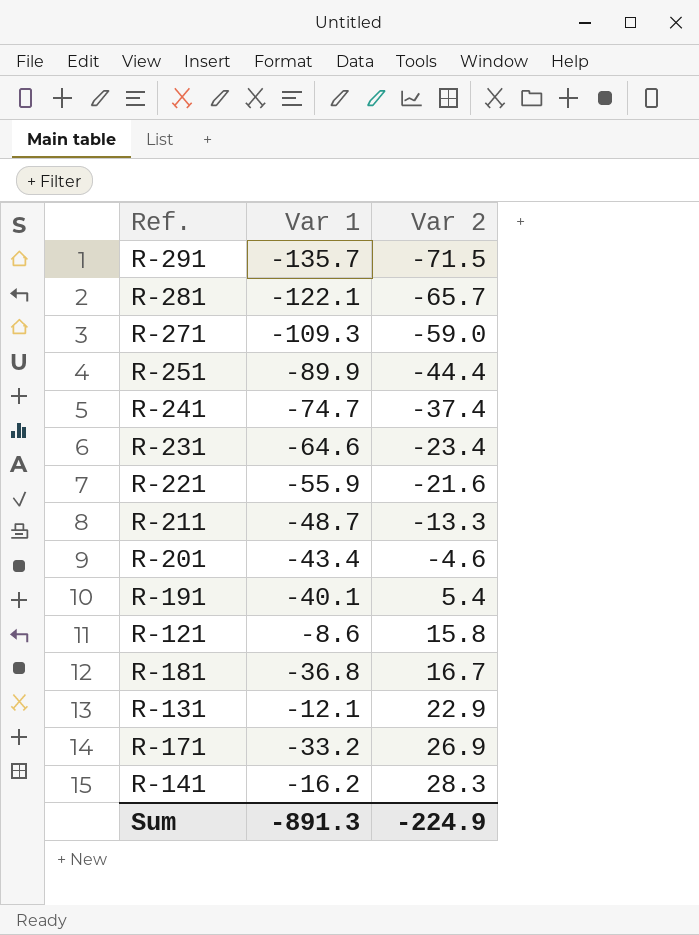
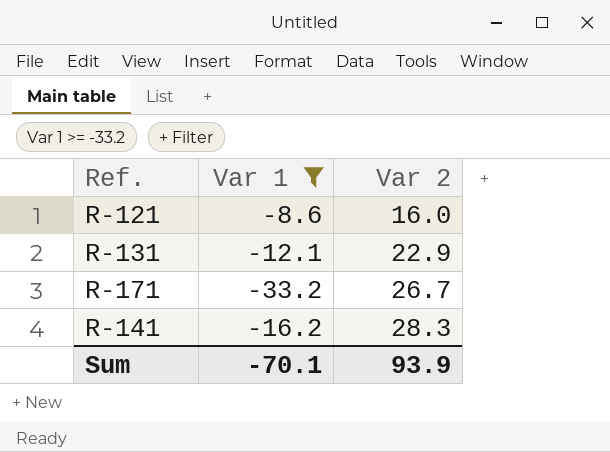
filter: none -> Var 1 >= -33.2
R-121 | Var 2: 15.8 -> 16.0
R-171 | Var 2: 26.9 -> 26.7
Sum | Var 1: -891.3 -> -70.1
Sum | Var 2: -224.9 -> 93.9

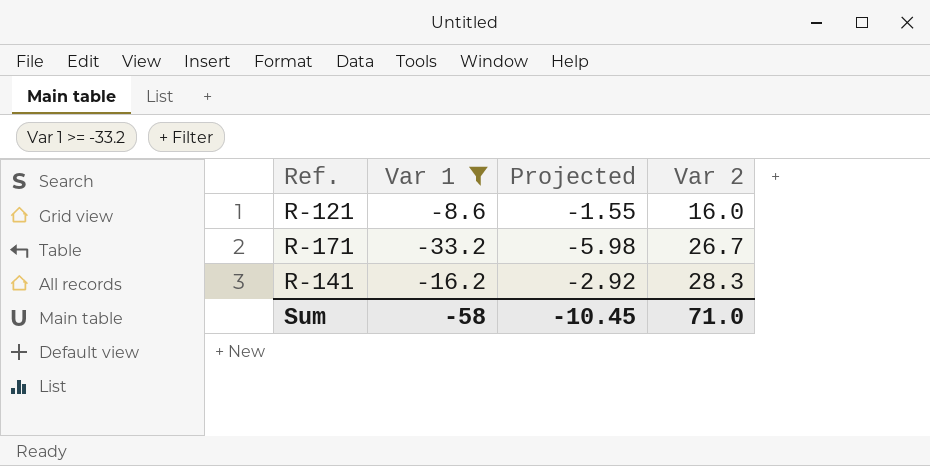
column Projected | formula: none -> [Var 1] * 0.18
row R-131: -12.1 | 22.9 -> none
Sum | Var 1: -70.1 -> -58
Sum | Var 2: 93.9 -> 71.0

